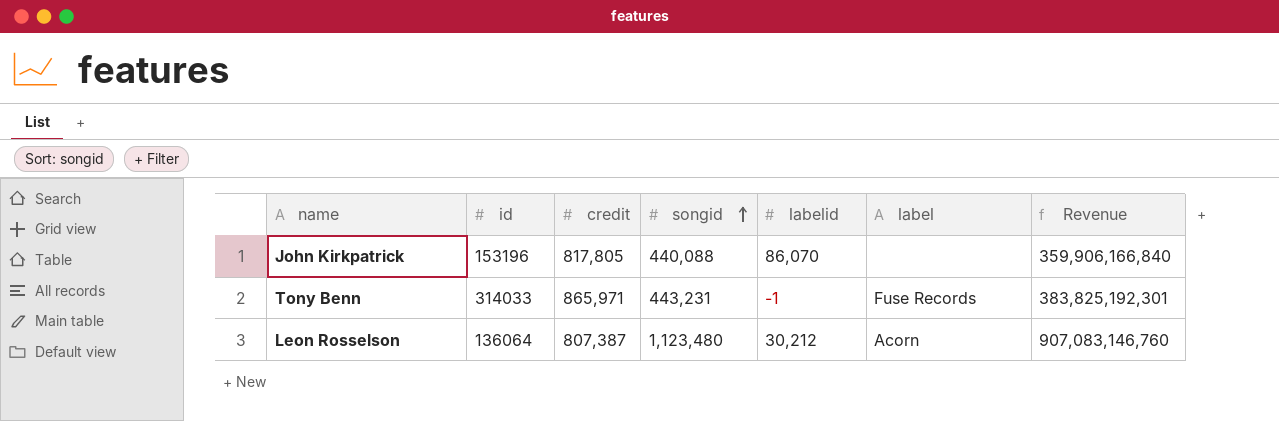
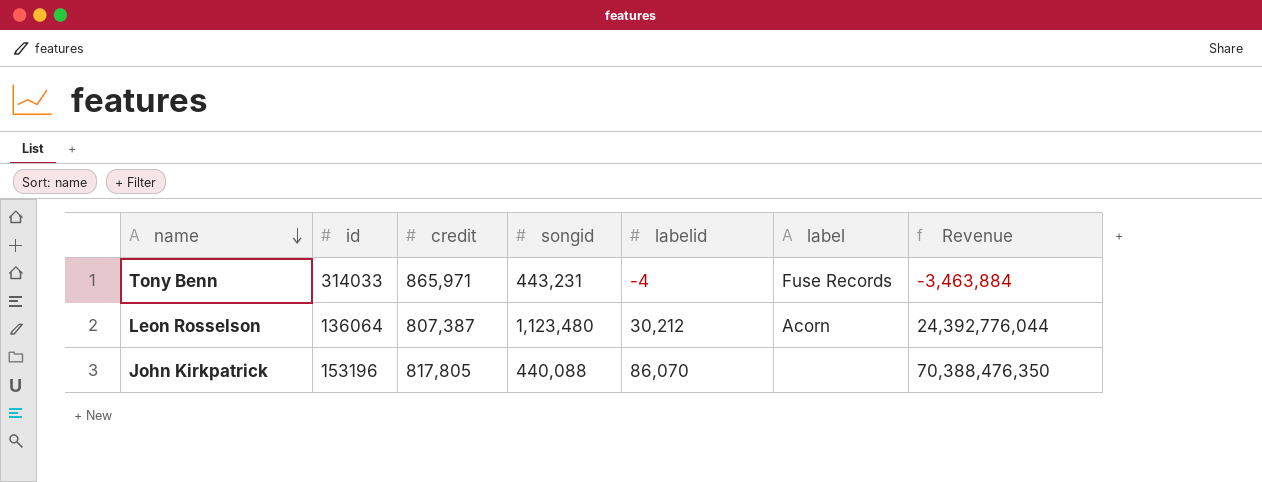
row order: songid ascending -> name descending
column Revenue | formula: [credit] * [songid] -> [credit] * [labelid]
Tony Benn | labelid: -1 -> -4

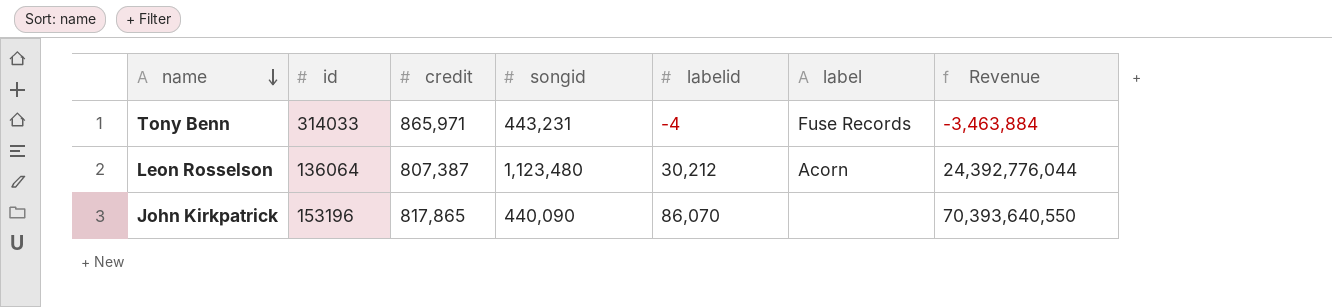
John Kirkpatrick | credit: 817,805 -> 817,865
John Kirkpatrick | songid: 440,088 -> 440,090
John Kirkpatrick | Revenue: 70,388,476,350 -> 70,393,640,550

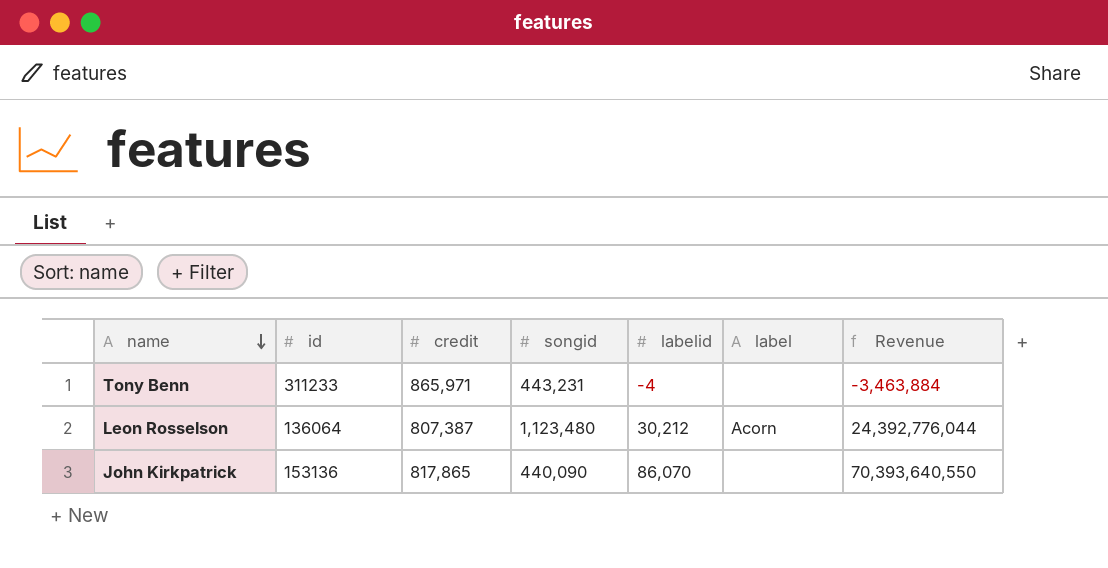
Tony Benn | id: 314033 -> 311233
Tony Benn | label: Fuse Records -> none
John Kirkpatrick | id: 153196 -> 153136

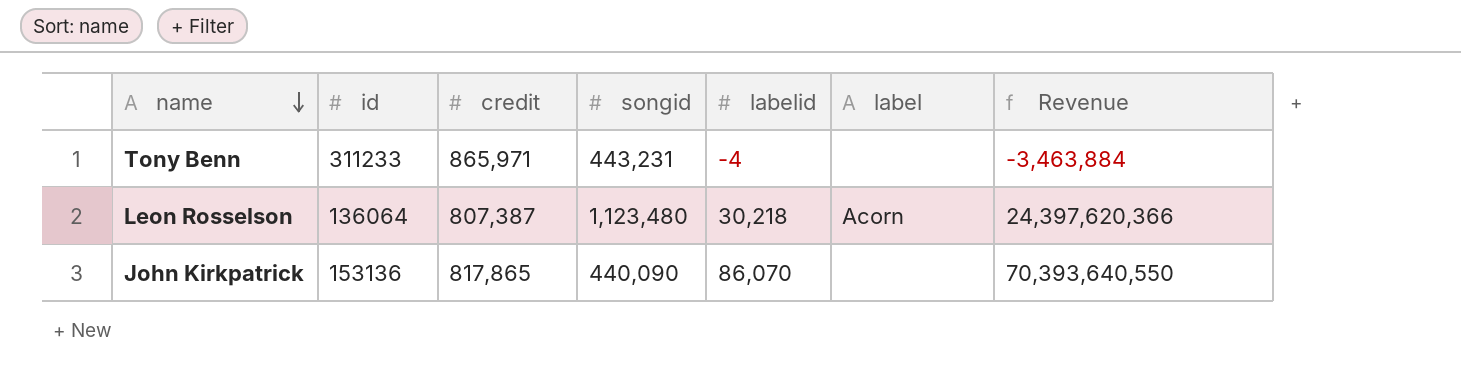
Leon Rosselson | labelid: 30,212 -> 30,218
Leon Rosselson | Revenue: 24,392,776,044 -> 24,397,620,366

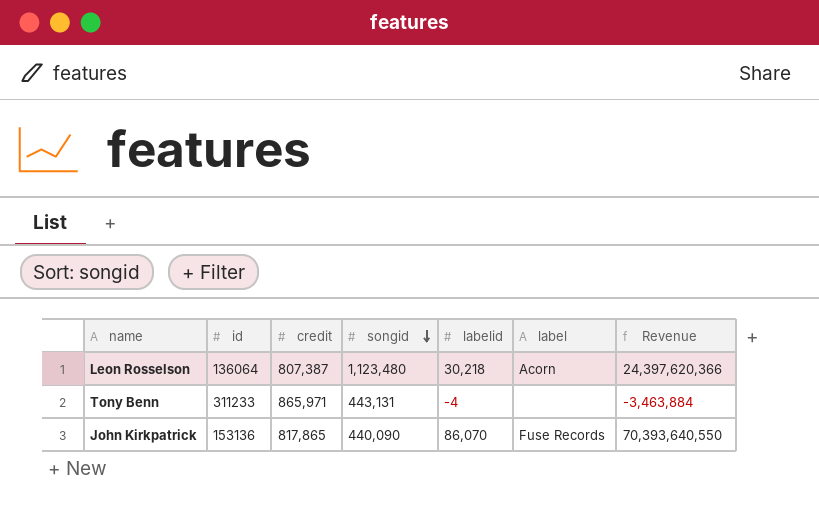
row order: name descending -> songid descending
Tony Benn | songid: 443,231 -> 443,131
John Kirkpatrick | label: none -> Fuse Records

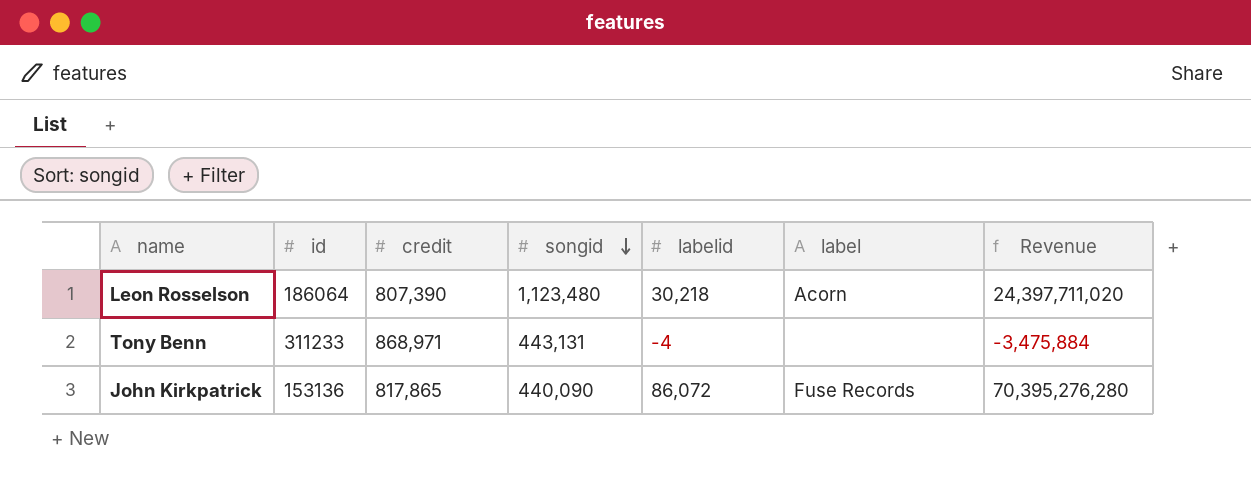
Leon Rosselson | id: 136064 -> 186064
Leon Rosselson | credit: 807,387 -> 807,390
Leon Rosselson | Revenue: 24,397,620,366 -> 24,397,711,020
Tony Benn | credit: 865,971 -> 868,971
Tony Benn | Revenue: -3,463,884 -> -3,475,884
John Kirkpatrick | labelid: 86,070 -> 86,072
John Kirkpatrick | Revenue: 70,393,640,550 -> 70,395,276,280

